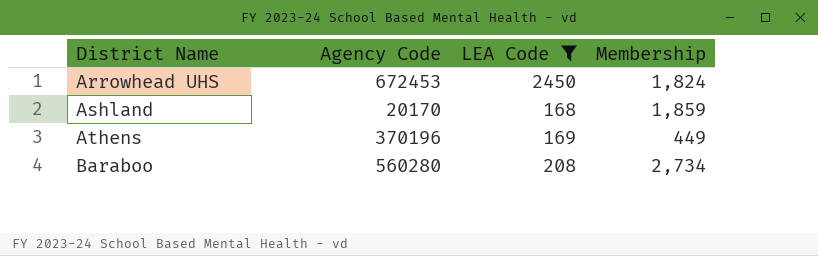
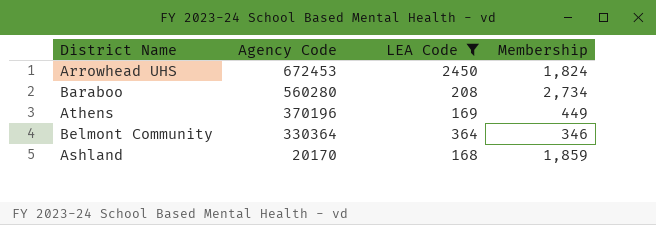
row order: District Name ascending -> Agency Code descending
row Belmont Community: none -> 330364 | 364 | 346

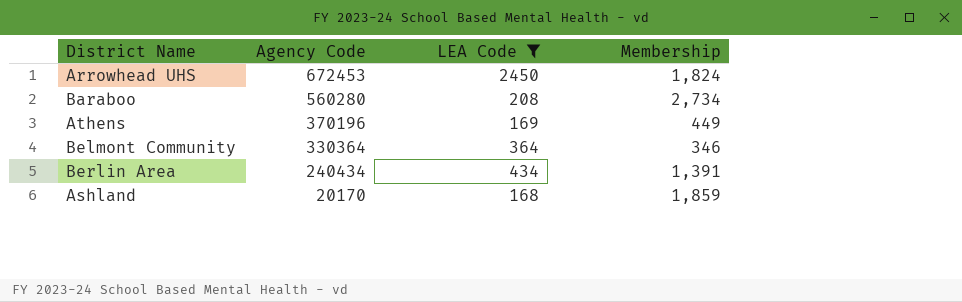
row Berlin Area: none -> 240434 | 434 | 1,391

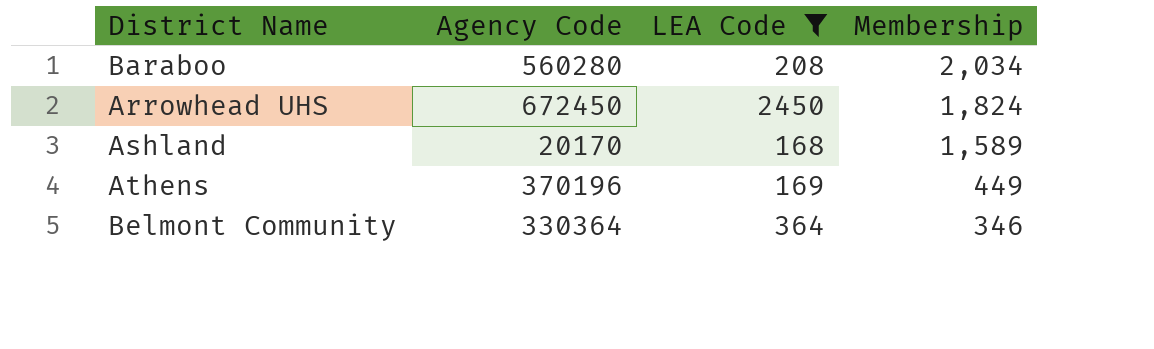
row order: Agency Code descending -> Membership descending
row Berlin Area: 240434 | 434 | 1,391 -> none
Baraboo | Membership: 2,734 -> 2,034
Arrowhead UHS | Agency Code: 672453 -> 672450
Ashland | Membership: 1,859 -> 1,589

